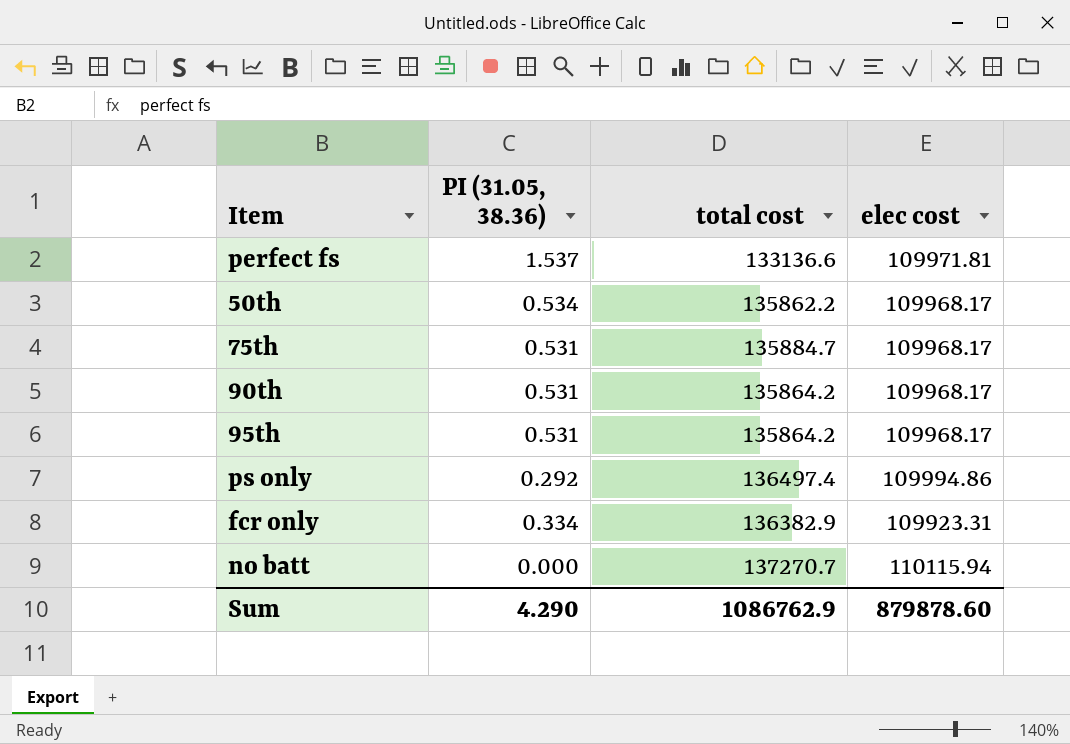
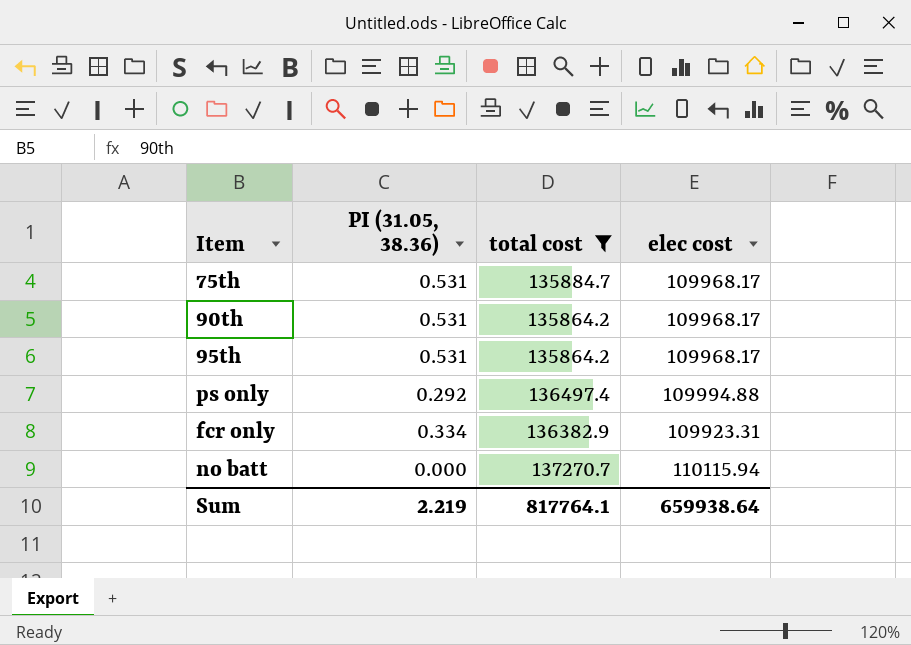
filter: none -> total cost >= 135864.2
ps only | elec cost: 109994.86 -> 109994.88
Sum | PI (31.05, 38.36): 4.290 -> 2.219
Sum | total cost: 1086762.9 -> 817764.1
Sum | elec cost: 879878.60 -> 659938.64

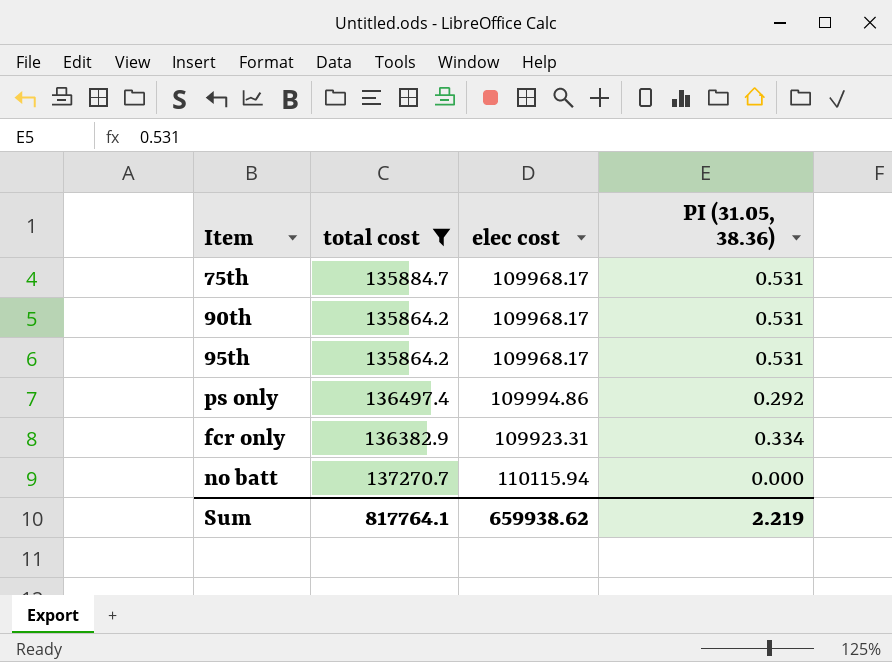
column PI (31.05, 38.36) | position: 2 -> 4
ps only | elec cost: 109994.88 -> 109994.86
Sum | elec cost: 659938.64 -> 659938.62

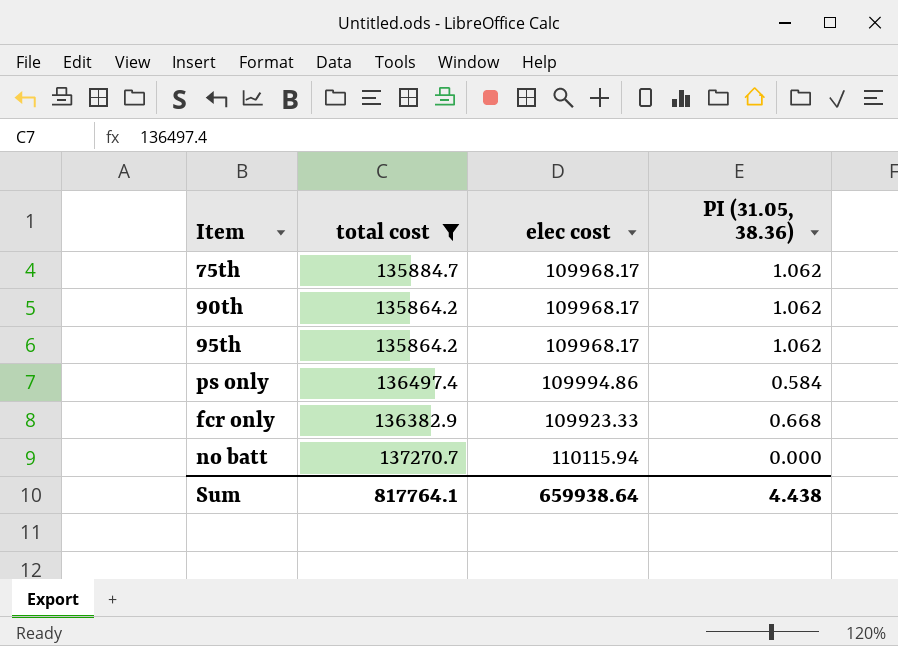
75th | PI (31.05, 38.36): 0.531 -> 1.062
90th | PI (31.05, 38.36): 0.531 -> 1.062
95th | PI (31.05, 38.36): 0.531 -> 1.062
ps only | PI (31.05, 38.36): 0.292 -> 0.584
fcr only | elec cost: 109923.31 -> 109923.33
fcr only | PI (31.05, 38.36): 0.334 -> 0.668
Sum | elec cost: 659938.62 -> 659938.64
Sum | PI (31.05, 38.36): 2.219 -> 4.438

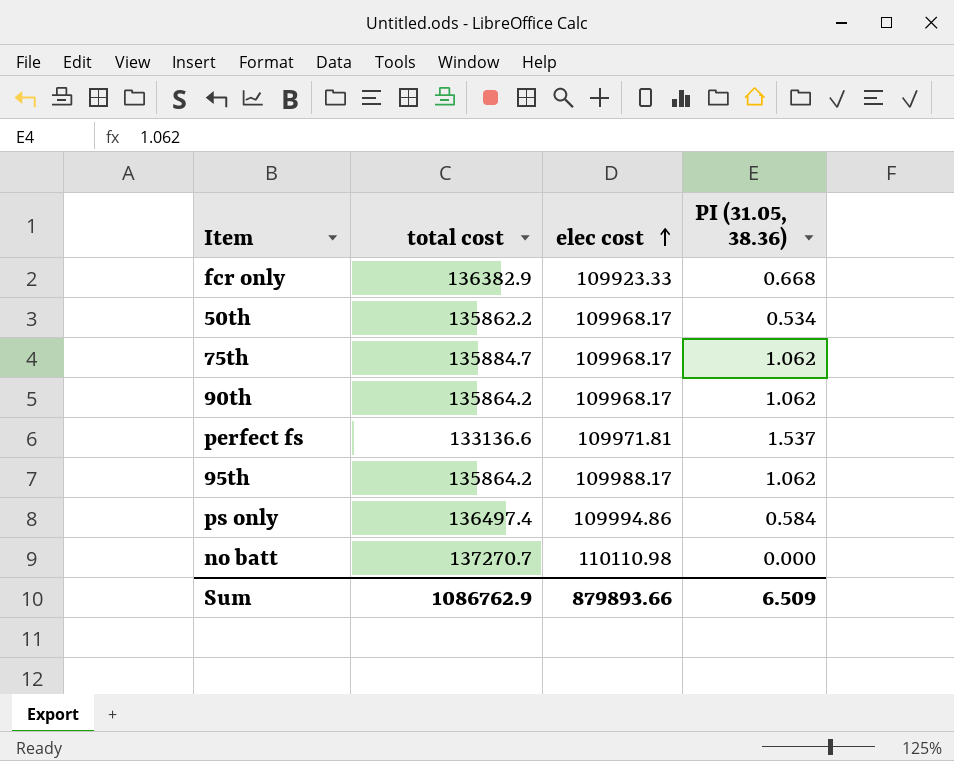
filter: total cost >= 135864.2 -> none
row order: none -> elec cost ascending
95th | elec cost: 109968.17 -> 109988.17
no batt | elec cost: 110115.94 -> 110110.98
Sum | total cost: 817764.1 -> 1086762.9
Sum | elec cost: 659938.64 -> 879893.66
Sum | PI (31.05, 38.36): 4.438 -> 6.509

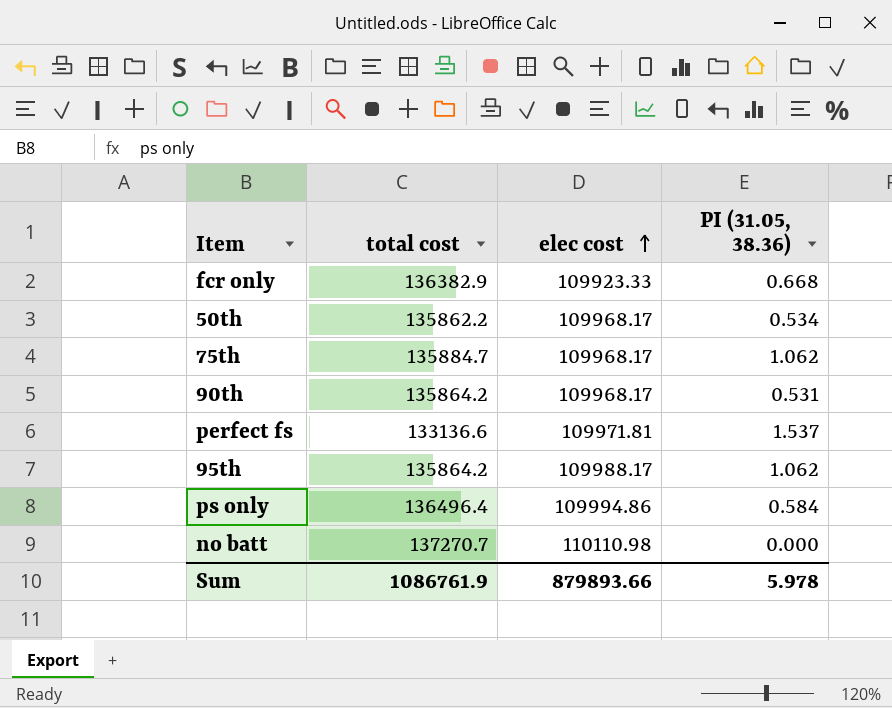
90th | PI (31.05, 38.36): 1.062 -> 0.531
ps only | total cost: 136497.4 -> 136496.4
Sum | total cost: 1086762.9 -> 1086761.9
Sum | PI (31.05, 38.36): 6.509 -> 5.978

